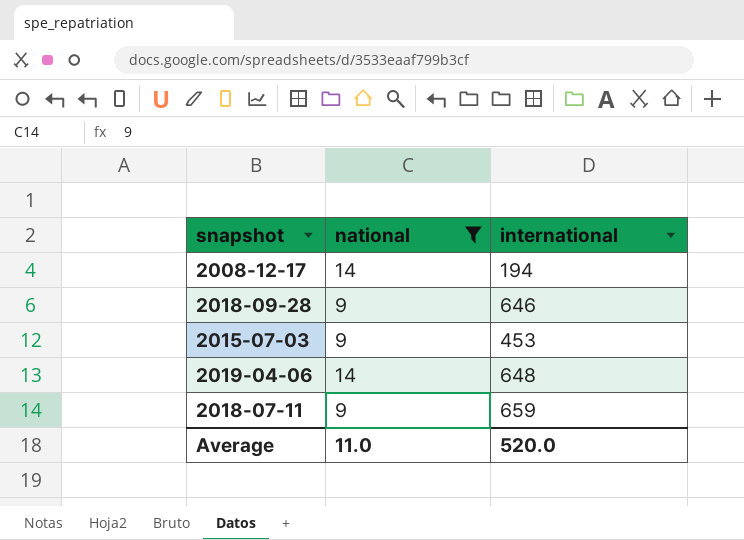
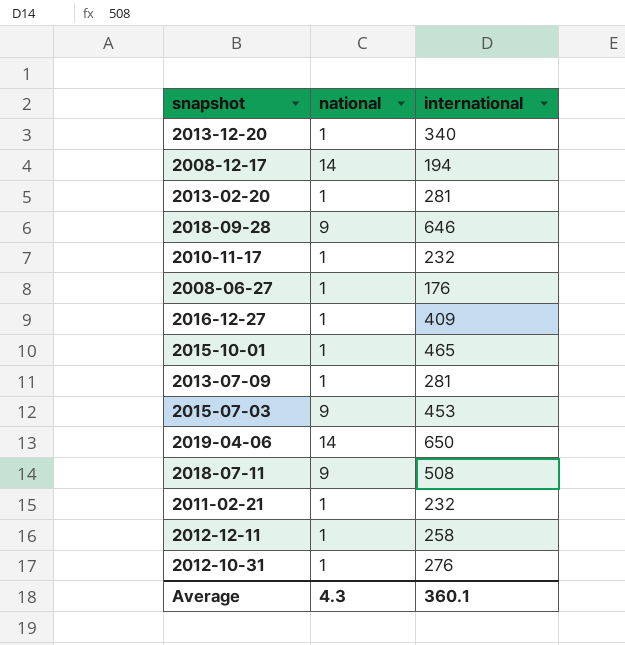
filter: national != 1 -> none
2019-04-06 | international: 648 -> 650
2018-07-11 | international: 659 -> 508
Average | national: 11.0 -> 4.3
Average | international: 520.0 -> 360.1

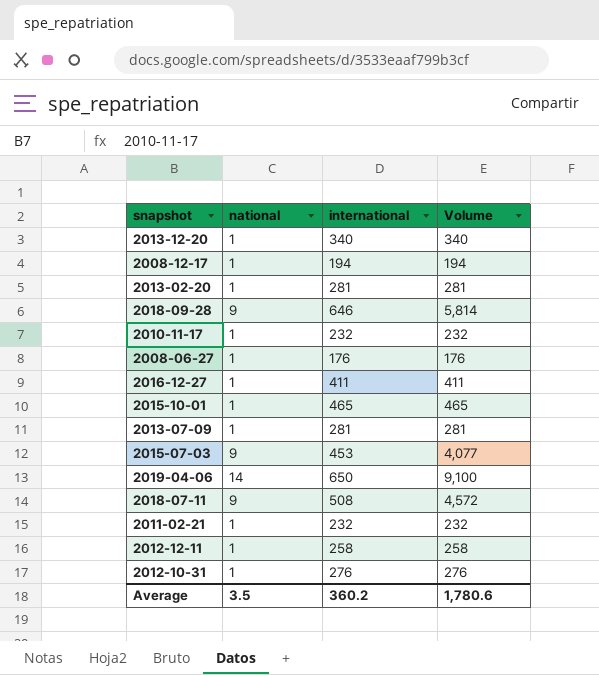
column Volume | formula: none -> [national] * [international]
2008-12-17 | national: 14 -> 1
2016-12-27 | international: 409 -> 411
Average | national: 4.3 -> 3.5
Average | international: 360.1 -> 360.2

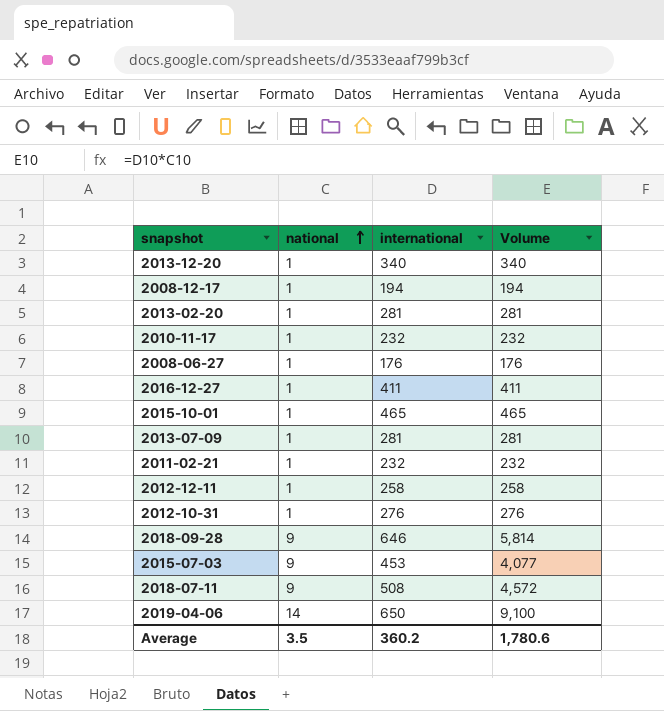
row order: none -> national ascending

